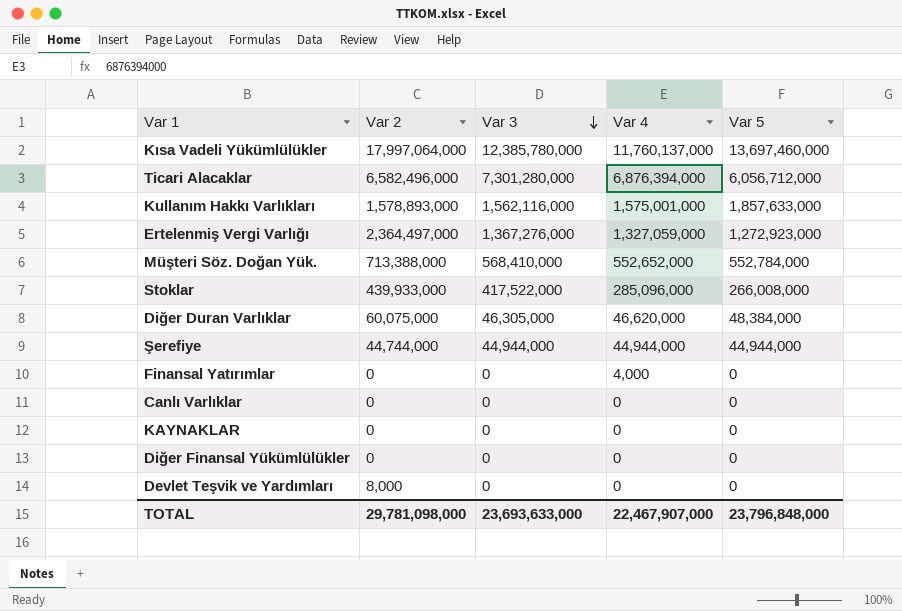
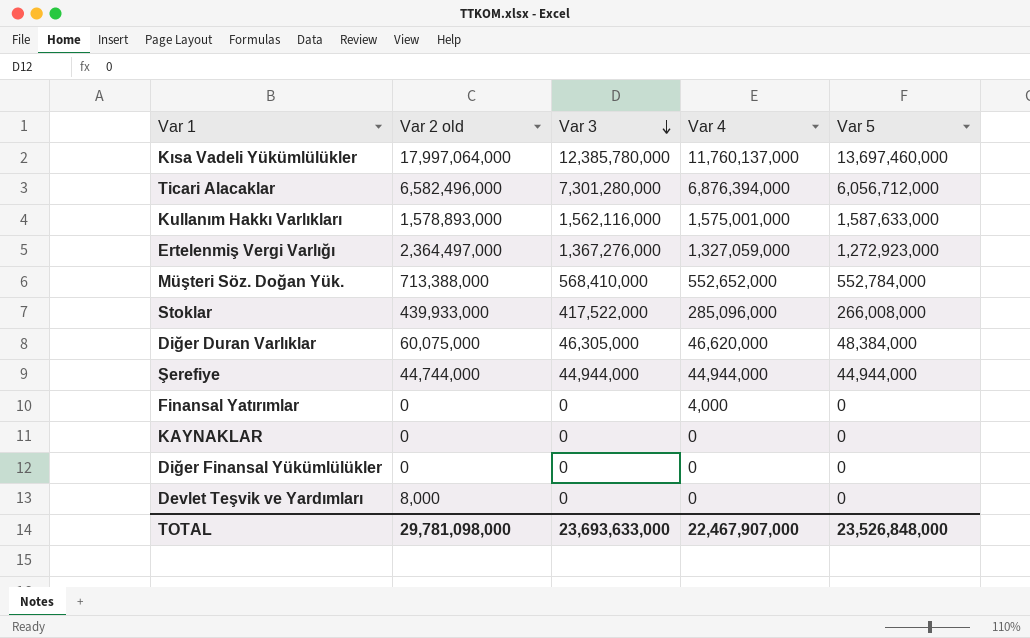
column name: Var 2 -> Var 2 old
row Canlı Varlıklar: 0 | 0 | 0 | 0 -> none
Kullanım Hakkı Varlıkları | Var 5: 1,857,633,000 -> 1,587,633,000
TOTAL | Var 5: 23,796,848,000 -> 23,526,848,000

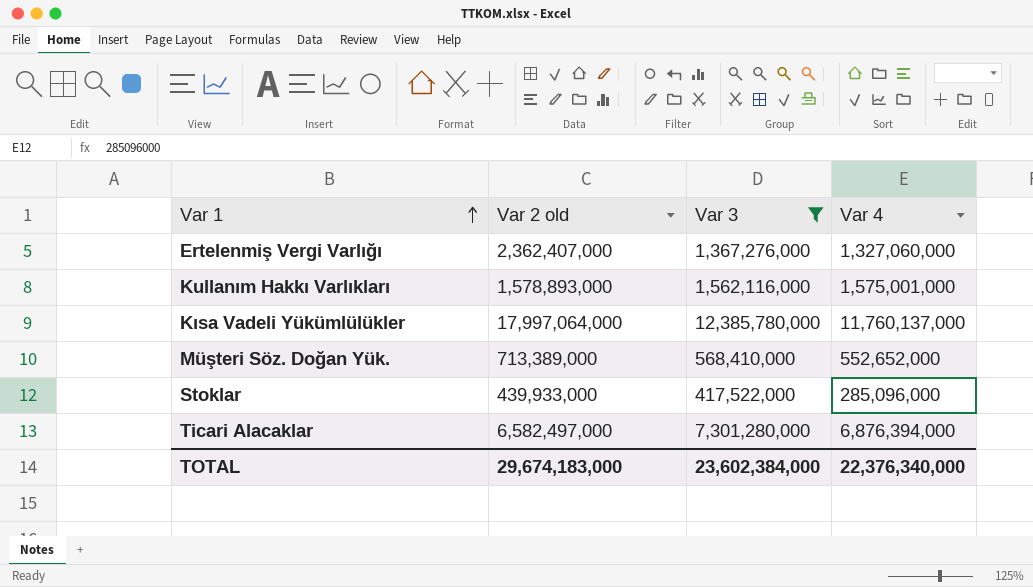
filter: none -> Var 3 >= 417,522,000
row order: Var 3 descending -> Var 1 ascending
column Var 5 | position: 5 -> none
Ertelenmiş Vergi Varlığı | Var 2 old: 2,364,497,000 -> 2,362,407,000
Ertelenmiş Vergi Varlığı | Var 4: 1,327,059,000 -> 1,327,060,000
Müşteri Söz. Doğan Yük. | Var 2 old: 713,388,000 -> 713,389,000
Ticari Alacaklar | Var 2 old: 6,582,496,000 -> 6,582,497,000
TOTAL | Var 2 old: 29,781,098,000 -> 29,674,183,000
TOTAL | Var 3: 23,693,633,000 -> 23,602,384,000
TOTAL | Var 4: 22,467,907,000 -> 22,376,340,000

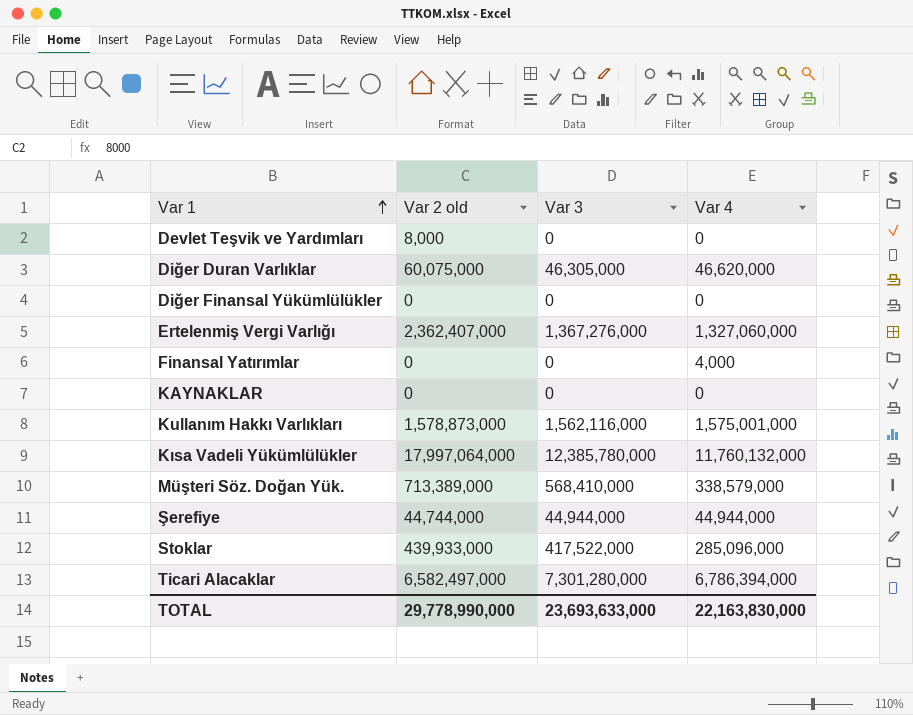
filter: Var 3 >= 417,522,000 -> none
Kullanım Hakkı Varlıkları | Var 2 old: 1,578,893,000 -> 1,578,873,000
Kısa Vadeli Yükümlülükler | Var 4: 11,760,137,000 -> 11,760,132,000
Müşteri Söz. Doğan Yük. | Var 4: 552,652,000 -> 338,579,000
Ticari Alacaklar | Var 4: 6,876,394,000 -> 6,786,394,000
TOTAL | Var 2 old: 29,674,183,000 -> 29,778,990,000
TOTAL | Var 3: 23,602,384,000 -> 23,693,633,000
TOTAL | Var 4: 22,376,340,000 -> 22,163,830,000

